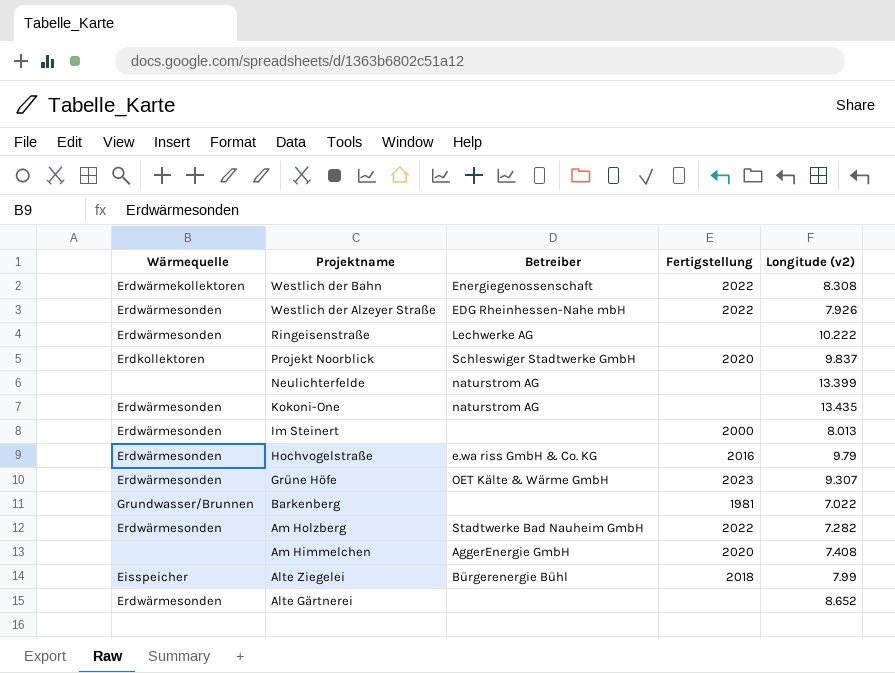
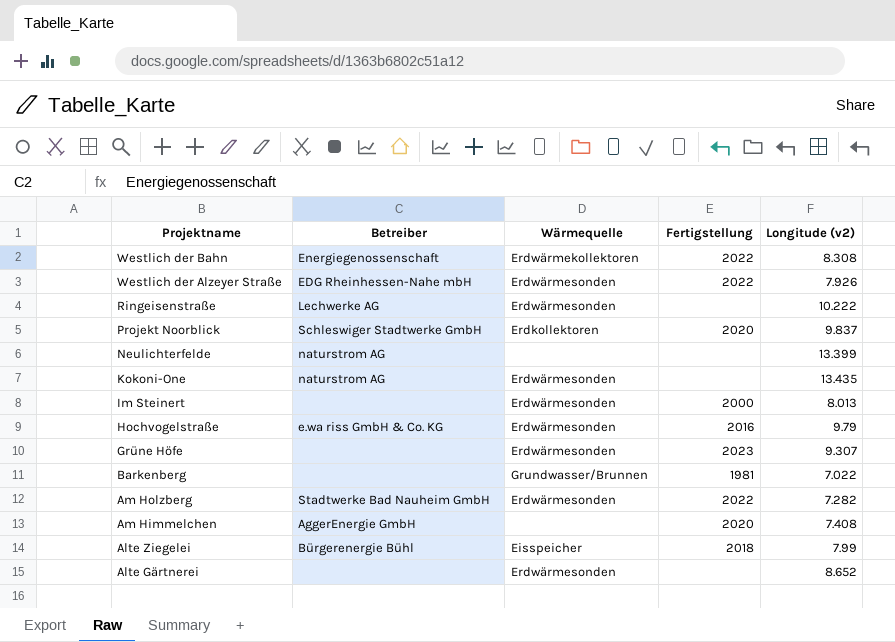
column Wärmequelle | position: 1 -> 3
Grüne Höfe | Betreiber: OET Kälte & Wärme GmbH -> none

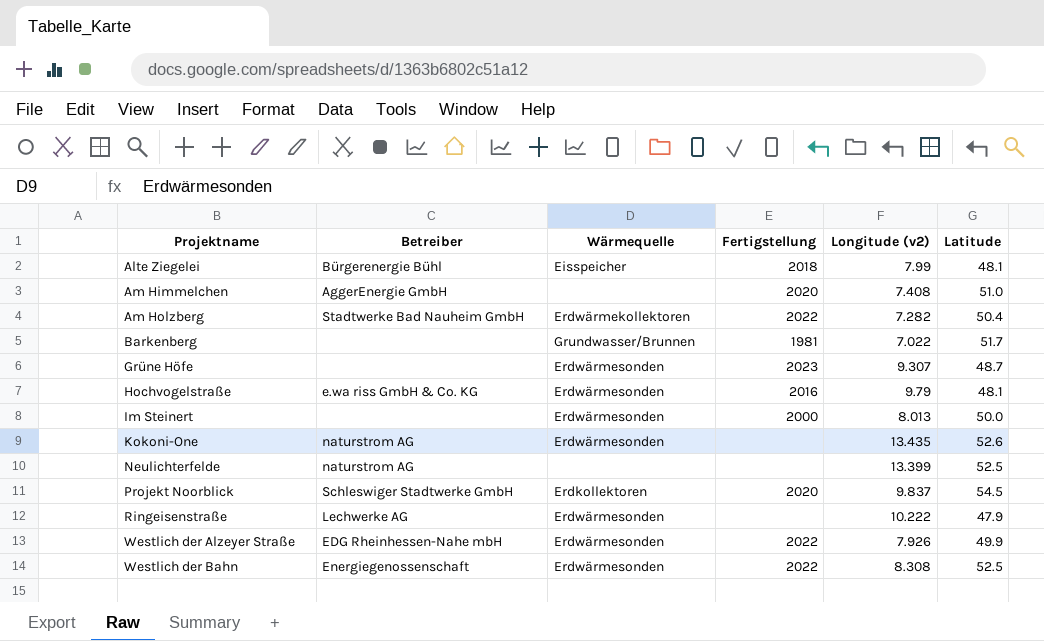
row order: Projektname descending -> Projektname ascending
column Latitude | position: none -> 6
row Alte Gärtnerei: none | Erdwärmesonden | none | 8.652 -> none
Am Holzberg | Wärmequelle: Erdwärmesonden -> Erdwärmekollektoren
Westlich der Bahn | Wärmequelle: Erdwärmekollektoren -> Erdwärmesonden

